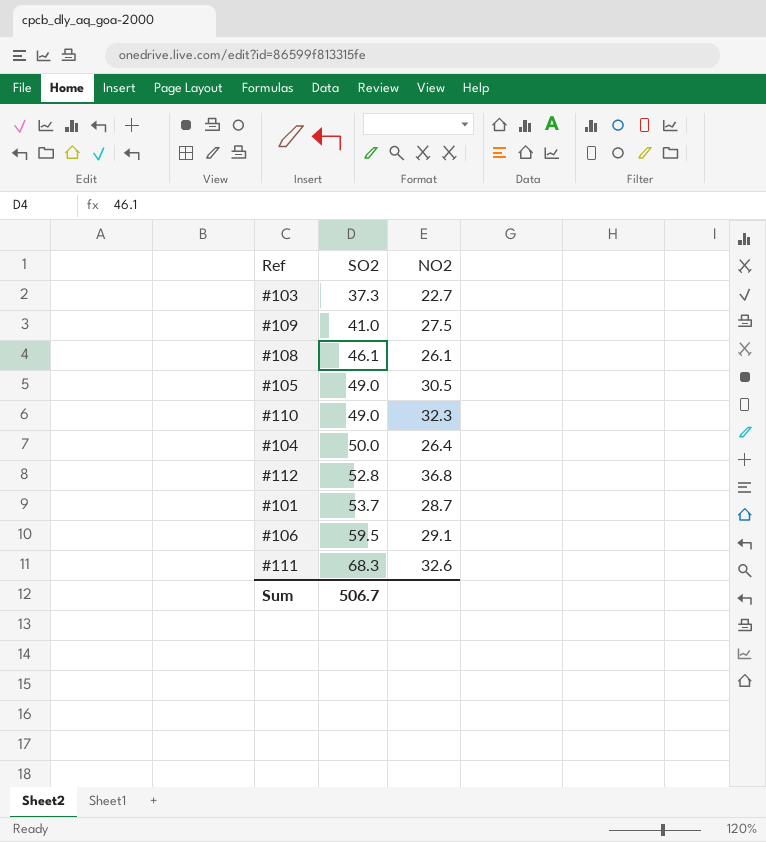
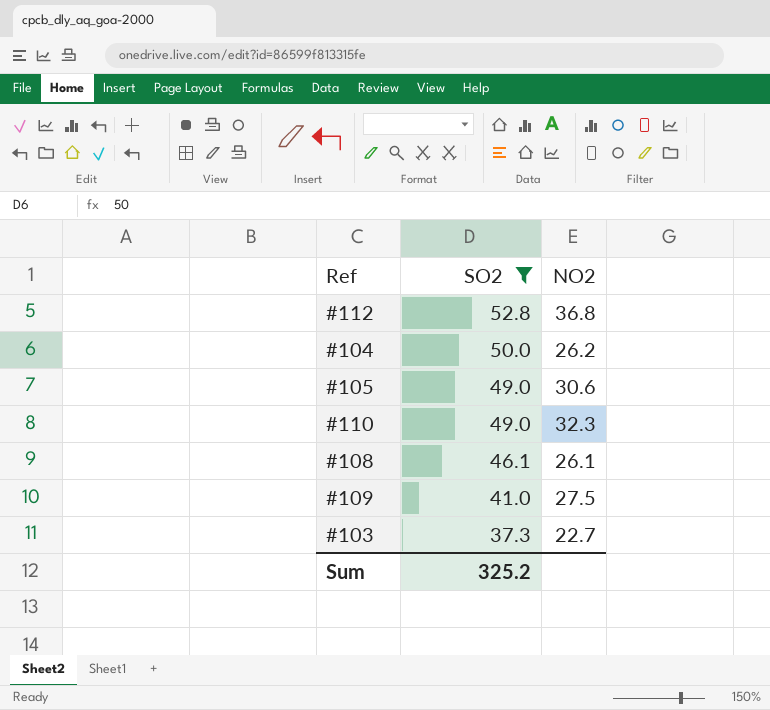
filter: none -> SO2 <= 52.8
row order: SO2 ascending -> SO2 descending
#104 | NO2: 26.4 -> 26.2
#105 | NO2: 30.5 -> 30.6
Sum | SO2: 506.7 -> 325.2

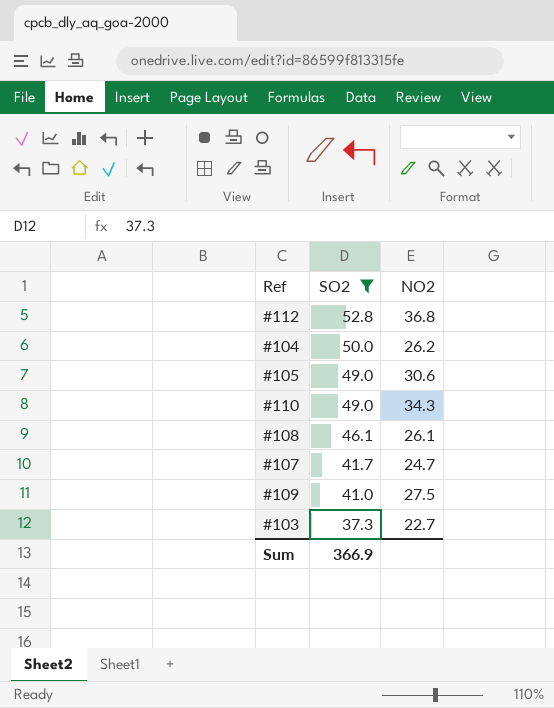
#110 | NO2: 32.3 -> 34.3
row #107: none -> 41.7 | 24.7
Sum | SO2: 325.2 -> 366.9

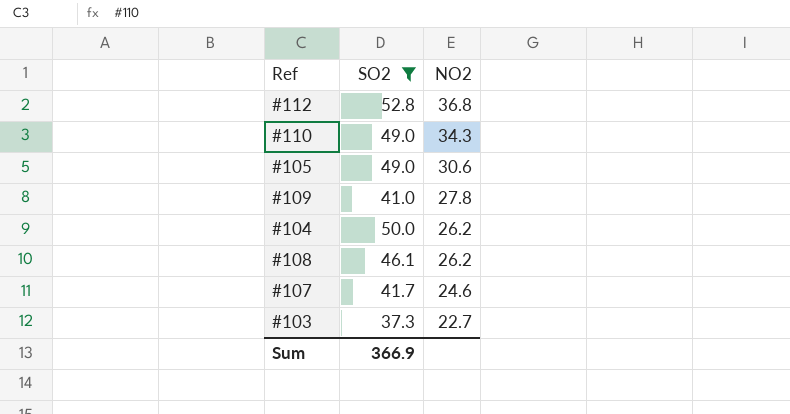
row order: SO2 descending -> NO2 descending
#109 | NO2: 27.5 -> 27.8
#108 | NO2: 26.1 -> 26.2
#107 | NO2: 24.7 -> 24.6

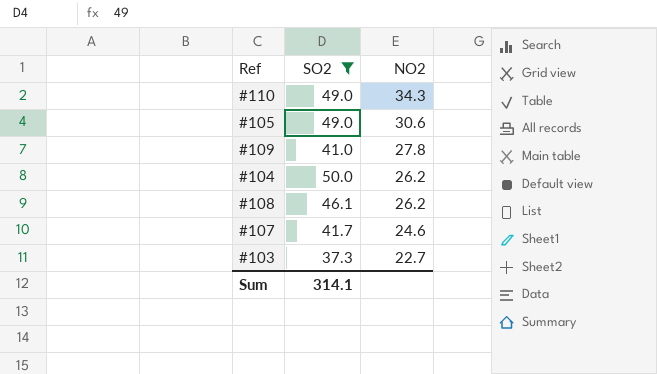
row #112: 52.8 | 36.8 -> none
Sum | SO2: 366.9 -> 314.1

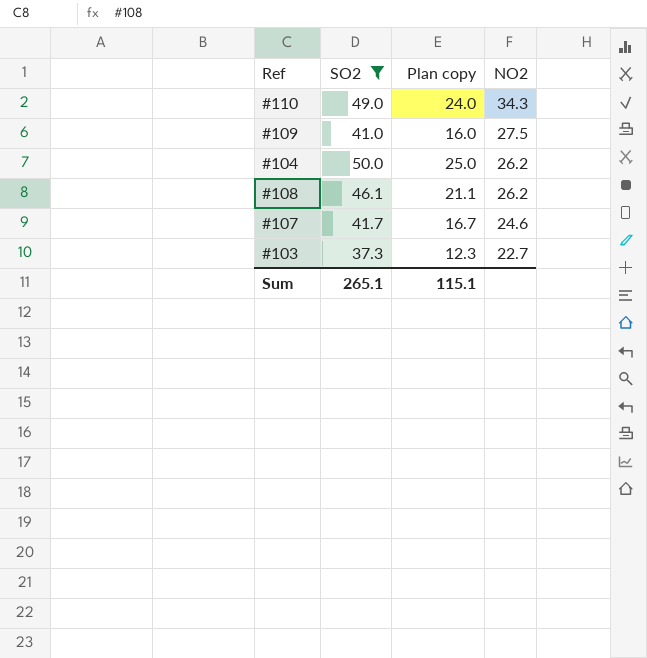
column Plan copy | formula: none -> [SO2] - 25
row #105: 49.0 | 30.6 -> none
#109 | NO2: 27.8 -> 27.5
Sum | SO2: 314.1 -> 265.1

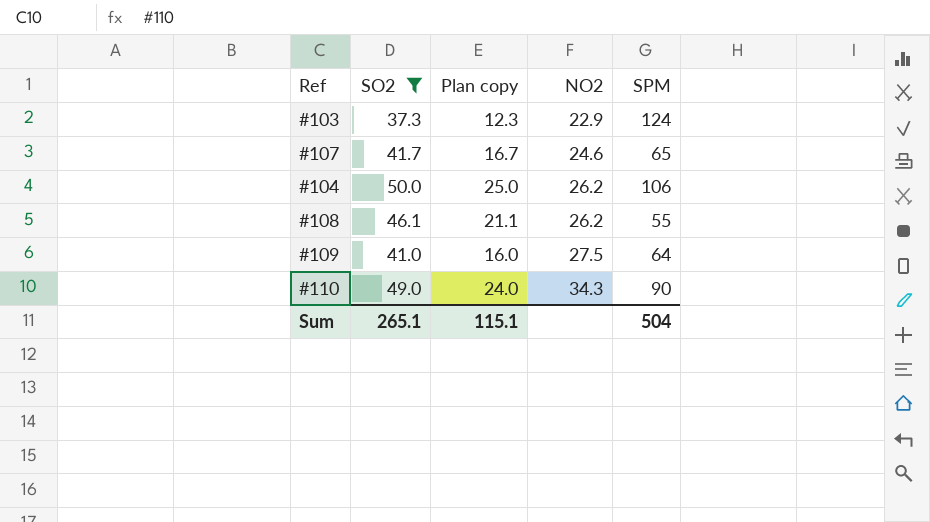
row order: NO2 descending -> NO2 ascending
column SPM | position: none -> 5
#103 | NO2: 22.7 -> 22.9

